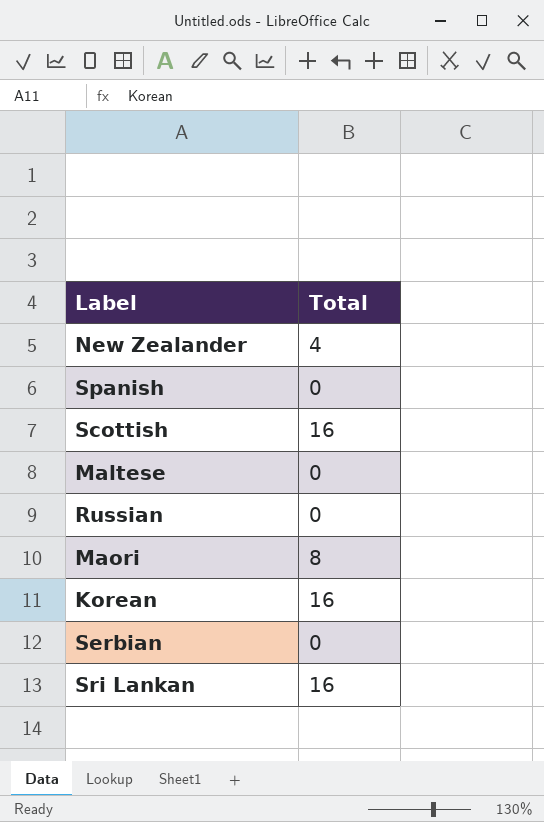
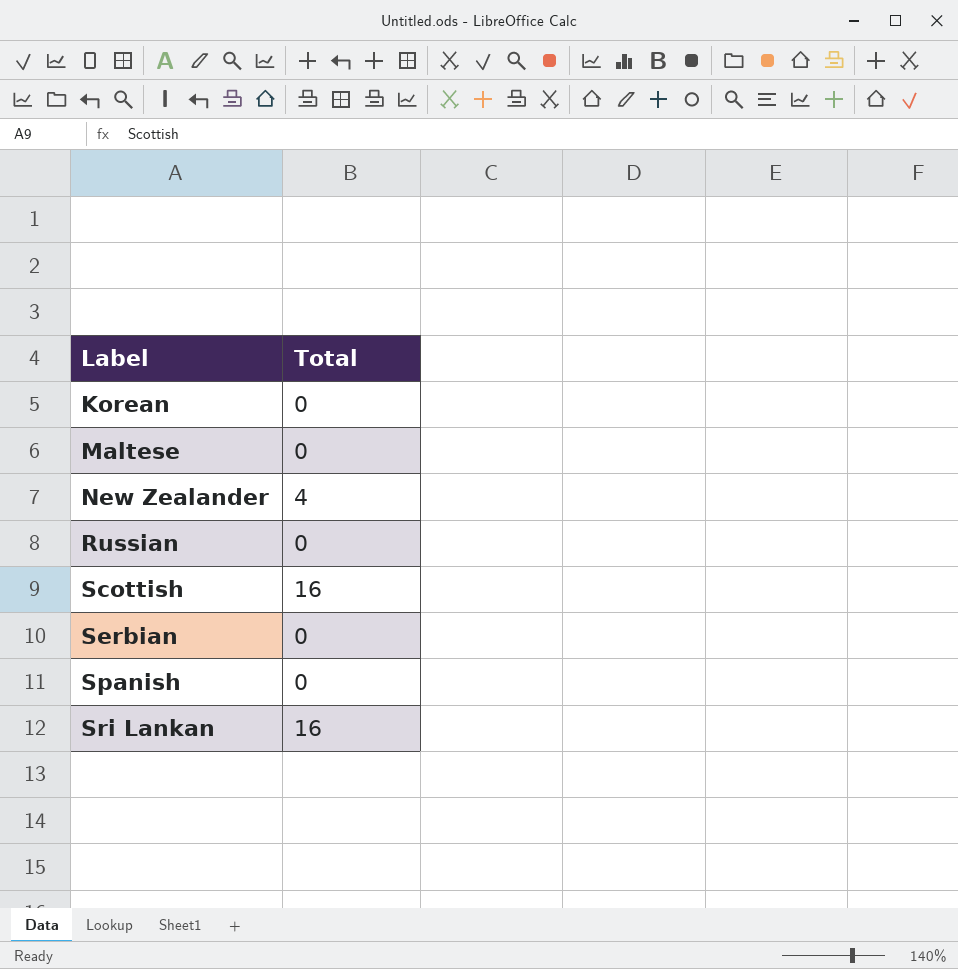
row order: none -> Label ascending
row Maori: 8 -> none
Korean | Total: 16 -> 0

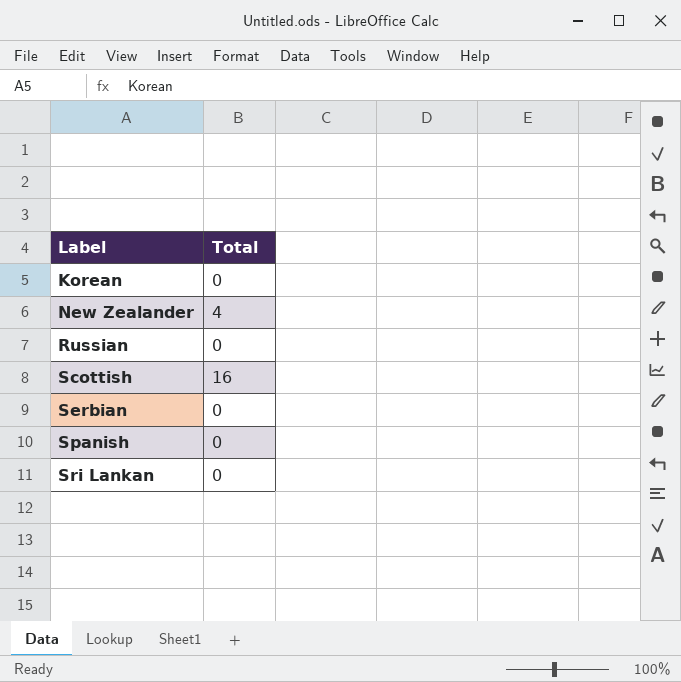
row Maltese: 0 -> none
Sri Lankan | Total: 16 -> 0

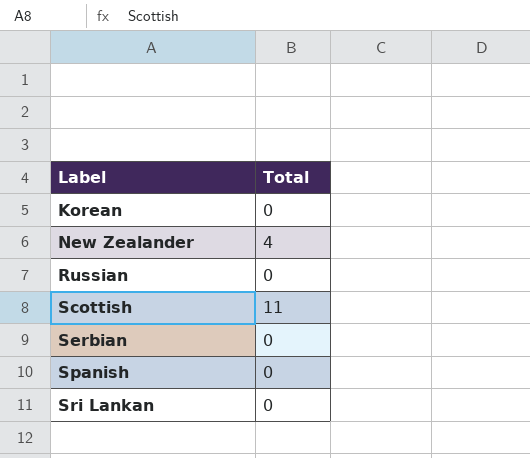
Scottish | Total: 16 -> 11

